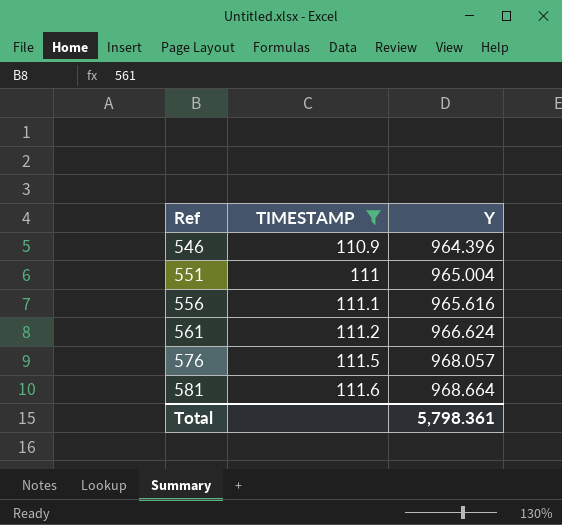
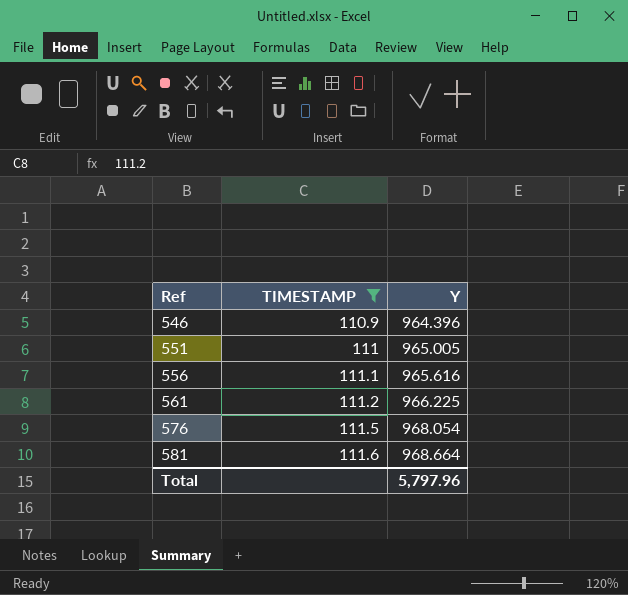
551 | Y: 965.004 -> 965.005
561 | Y: 966.624 -> 966.225
576 | Y: 968.057 -> 968.054
Total | Y: 5,798.361 -> 5,797.96

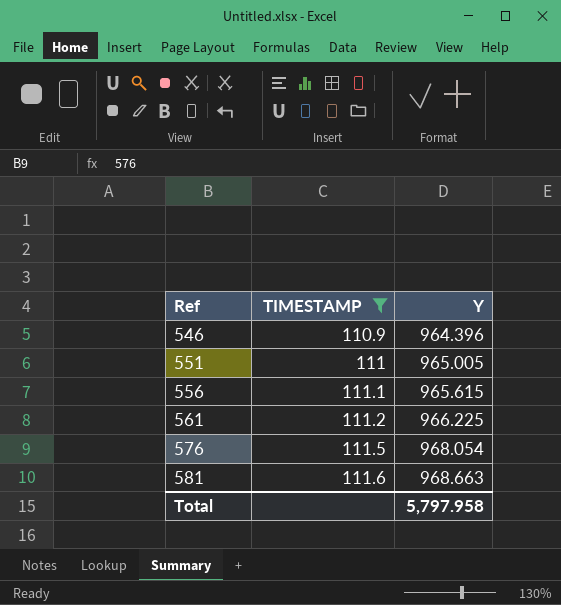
556 | Y: 965.616 -> 965.615
581 | Y: 968.664 -> 968.663
Total | Y: 5,797.96 -> 5,797.958

